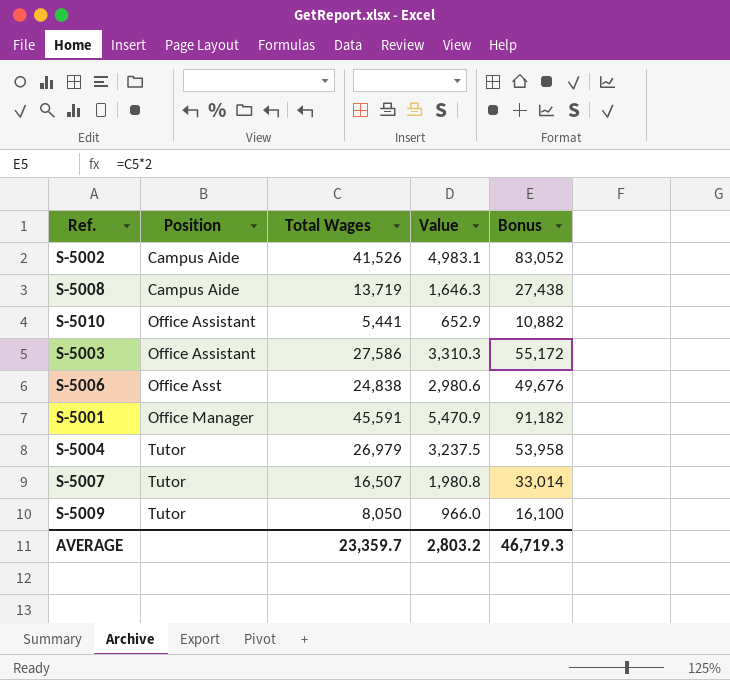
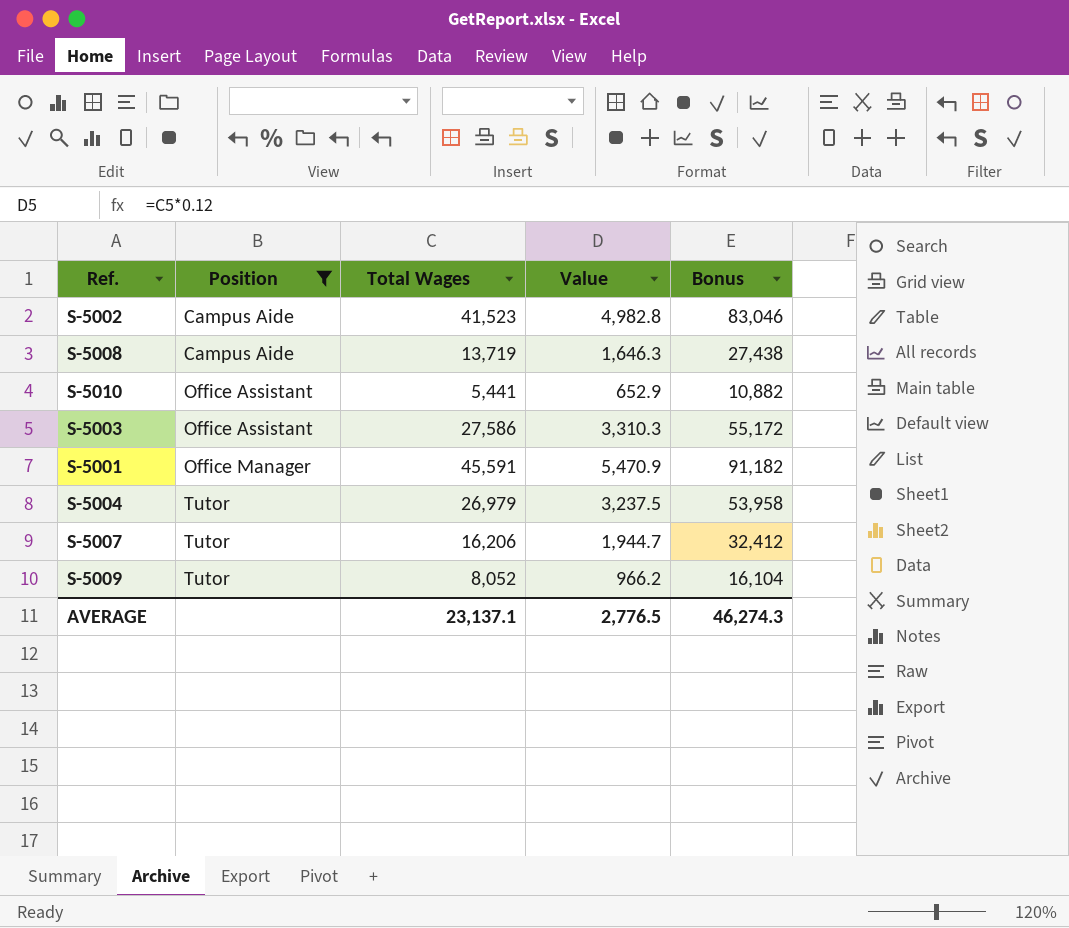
filter: none -> Position != Office Asst
S-5002 | Total Wages: 41,526 -> 41,523
S-5002 | Value: 4,983.1 -> 4,982.8
S-5002 | Bonus: 83,052 -> 83,046
S-5007 | Total Wages: 16,507 -> 16,206
S-5007 | Value: 1,980.8 -> 1,944.7
S-5007 | Bonus: 33,014 -> 32,412
S-5009 | Total Wages: 8,050 -> 8,052
S-5009 | Value: 966.0 -> 966.2
S-5009 | Bonus: 16,100 -> 16,104
AVERAGE | Total Wages: 23,359.7 -> 23,137.1
AVERAGE | Value: 2,803.2 -> 2,776.5
AVERAGE | Bonus: 46,719.3 -> 46,274.3

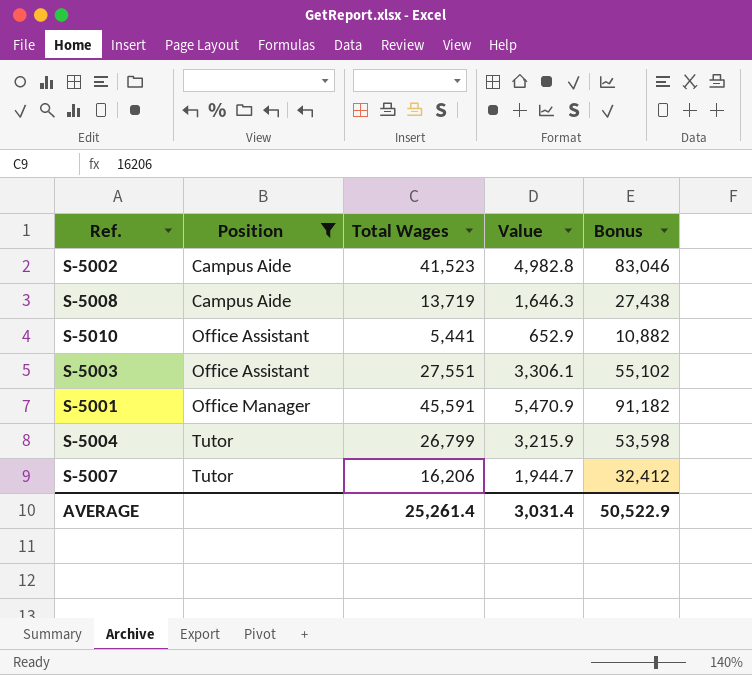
row S-5009: Tutor | 8,052 | 966.2 | 16,104 -> none
S-5003 | Total Wages: 27,586 -> 27,551
S-5003 | Value: 3,310.3 -> 3,306.1
S-5003 | Bonus: 55,172 -> 55,102
S-5004 | Total Wages: 26,979 -> 26,799
S-5004 | Value: 3,237.5 -> 3,215.9
S-5004 | Bonus: 53,958 -> 53,598
AVERAGE | Total Wages: 23,137.1 -> 25,261.4
AVERAGE | Value: 2,776.5 -> 3,031.4
AVERAGE | Bonus: 46,274.3 -> 50,522.9

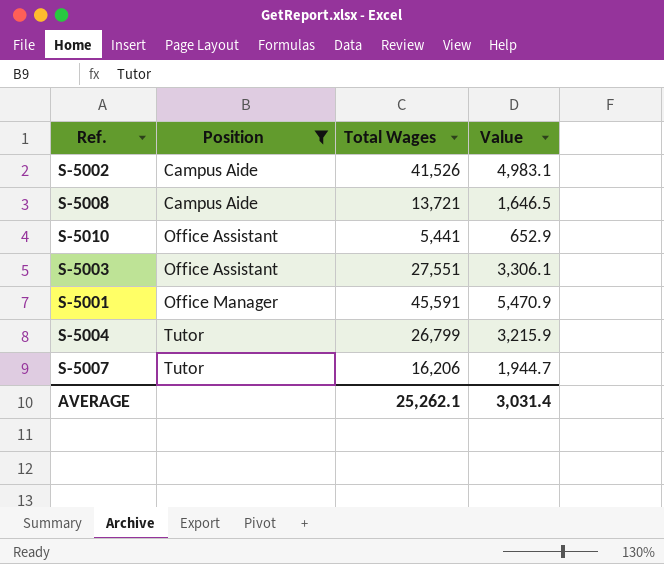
column Bonus | formula: [Total Wages] * 2 -> none
S-5002 | Total Wages: 41,523 -> 41,526
S-5002 | Value: 4,982.8 -> 4,983.1
S-5008 | Total Wages: 13,719 -> 13,721
S-5008 | Value: 1,646.3 -> 1,646.5
AVERAGE | Total Wages: 25,261.4 -> 25,262.1

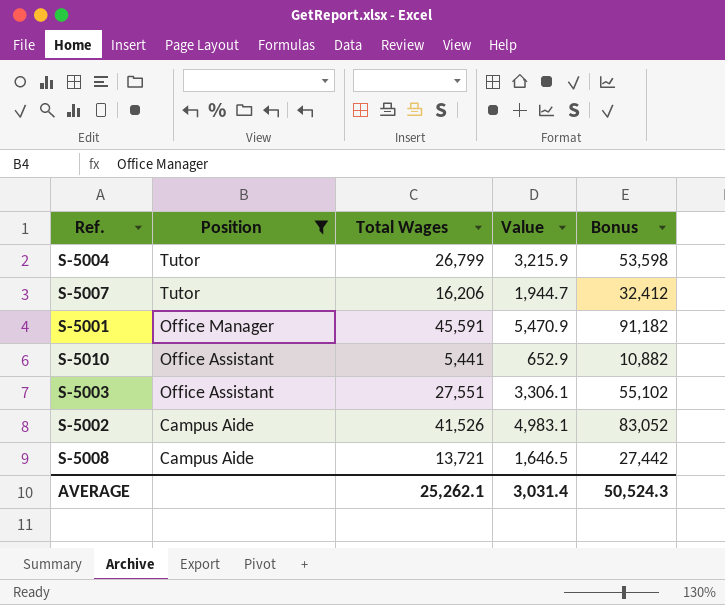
row order: Position ascending -> Position descending
column Bonus | formula: none -> [Total Wages] * 2

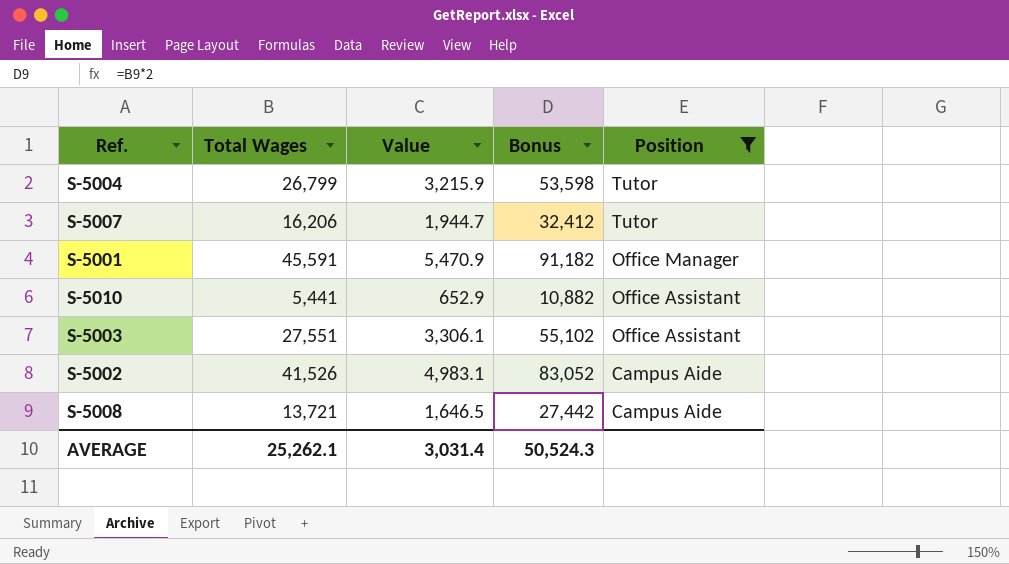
column Position | position: 2 -> 5

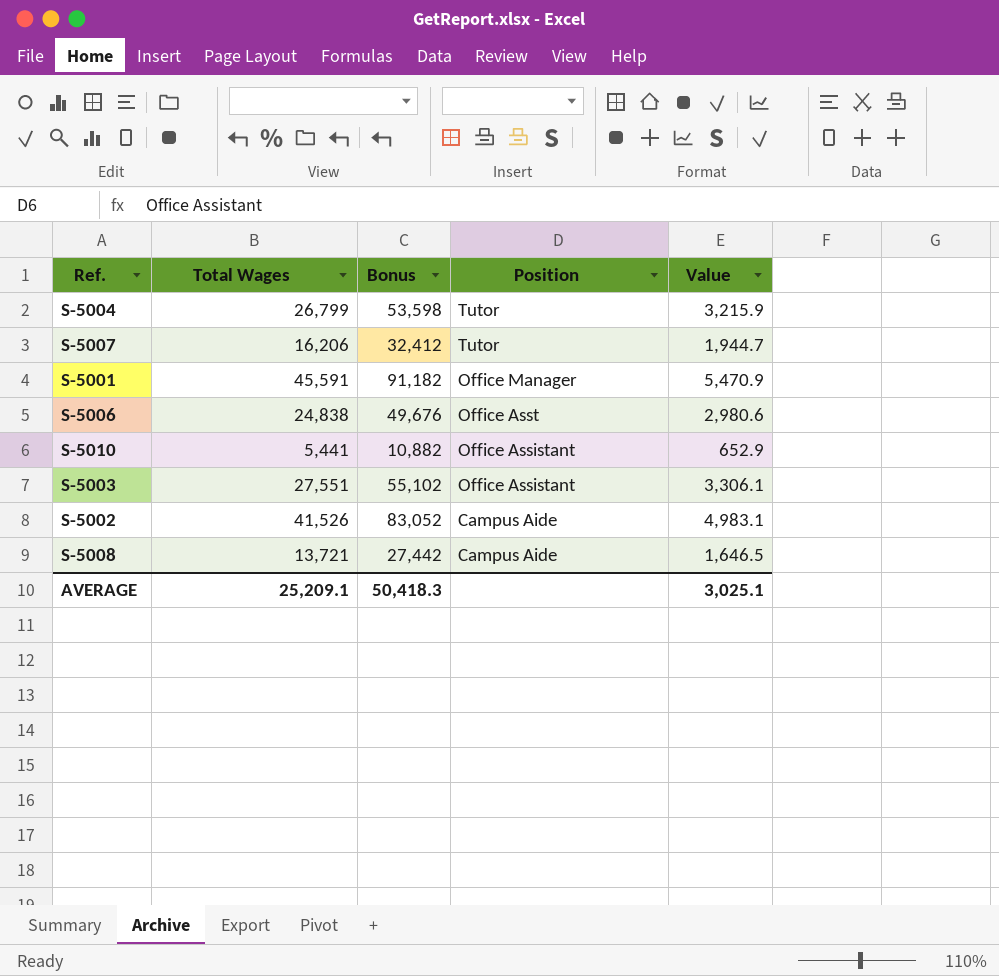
filter: Position != Office Asst -> none
column Value | position: 3 -> 5
AVERAGE | Total Wages: 25,262.1 -> 25,209.1
AVERAGE | Bonus: 50,524.3 -> 50,418.3
AVERAGE | Value: 3,031.4 -> 3,025.1

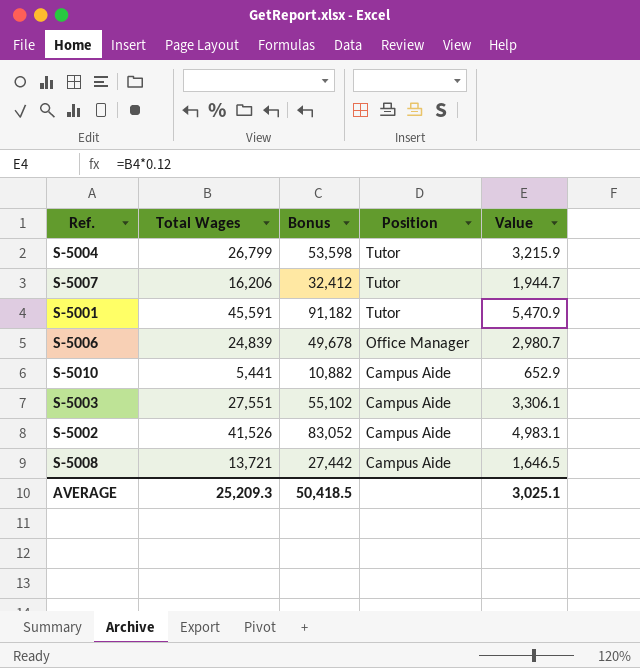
S-5001 | Position: Office Manager -> Tutor
S-5006 | Total Wages: 24,838 -> 24,839
S-5006 | Bonus: 49,676 -> 49,678
S-5006 | Position: Office Asst -> Office Manager
S-5006 | Value: 2,980.6 -> 2,980.7
S-5010 | Position: Office Assistant -> Campus Aide
S-5003 | Position: Office Assistant -> Campus Aide
AVERAGE | Total Wages: 25,209.1 -> 25,209.3
AVERAGE | Bonus: 50,418.3 -> 50,418.5

